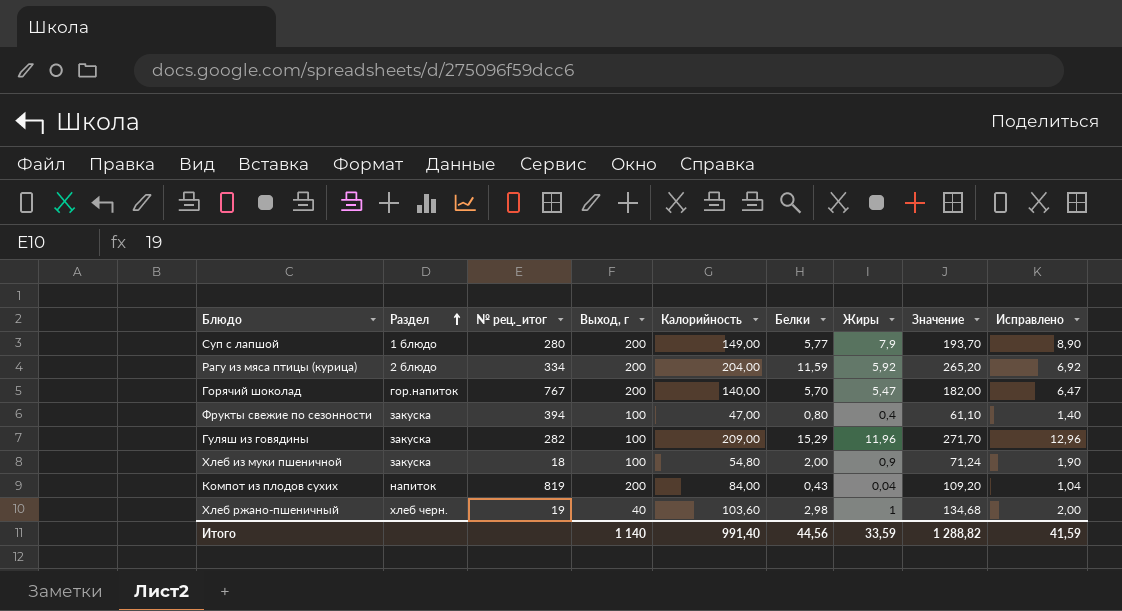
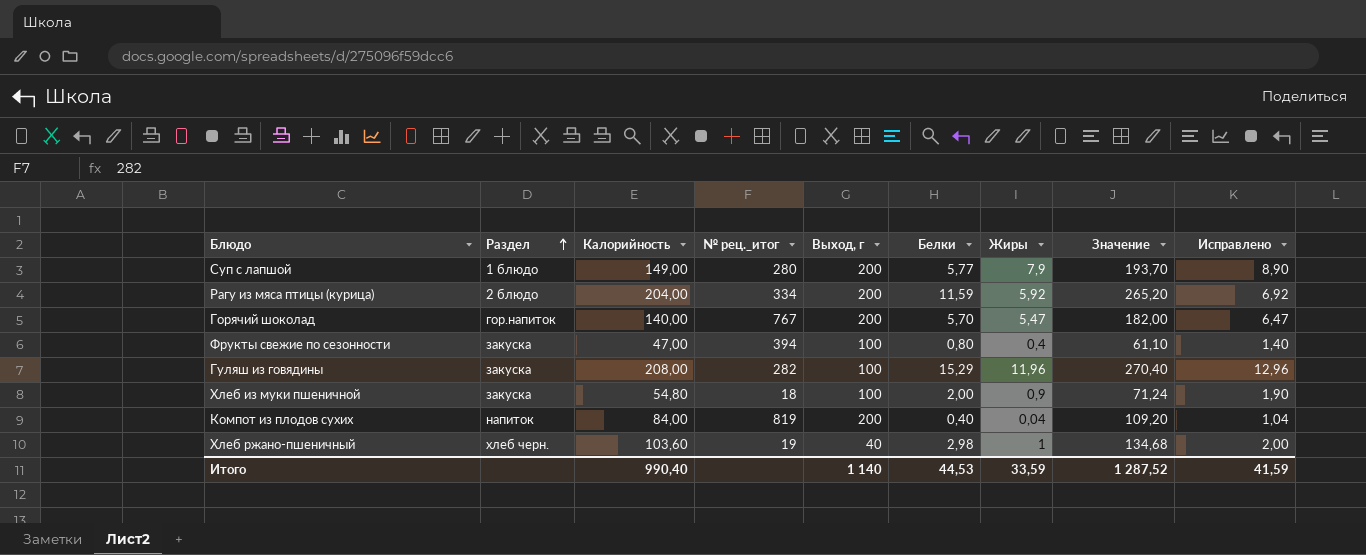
column Калорийность | position: 5 -> 3
Гуляш из говядины | Калорийность: 209,00 -> 208,00
Гуляш из говядины | Значение: 271,70 -> 270,40
Компот из плодов сухих | Белки: 0,43 -> 0,40
Итого | Калорийность: 991,40 -> 990,40
Итого | Белки: 44,56 -> 44,53
Итого | Значение: 1 288,82 -> 1 287,52

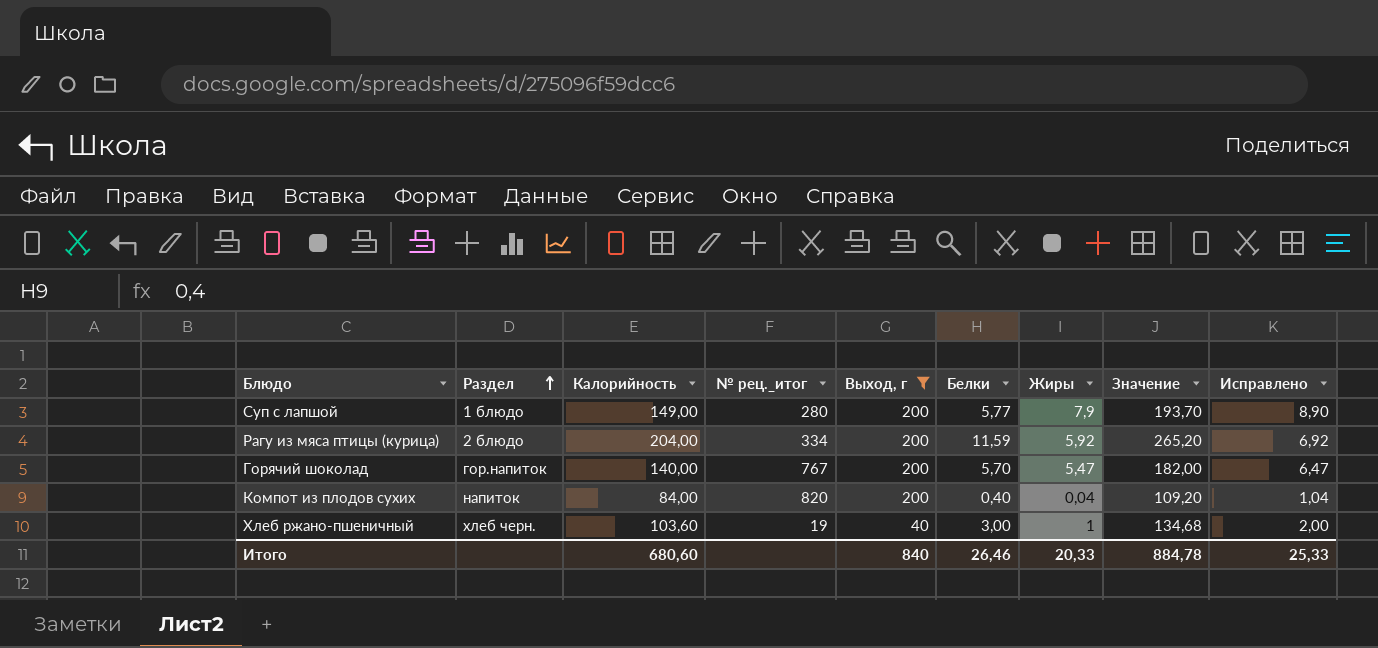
filter: none -> Выход, г != 100
Компот из плодов сухих | № рец._итог: 819 -> 820
Хлеб ржано-пшеничный | Белки: 2,98 -> 3,00
Итого | Калорийность: 990,40 -> 680,60
Итого | Выход, г: 1 140 -> 840
Итого | Белки: 44,53 -> 26,46
Итого | Жиры: 33,59 -> 20,33
Итого | Значение: 1 287,52 -> 884,78
Итого | Исправлено: 41,59 -> 25,33

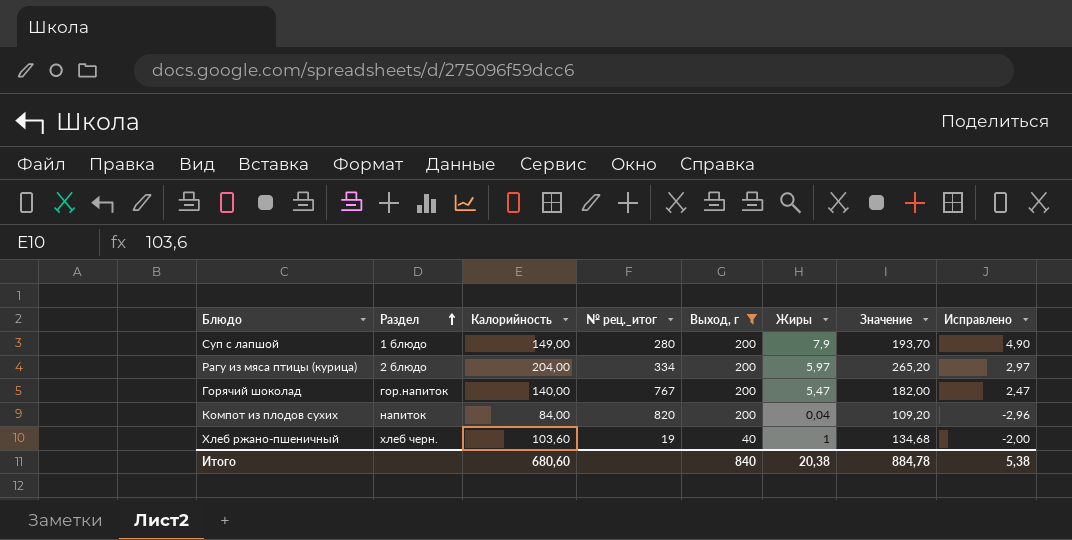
column Белки | position: 6 -> none
column Исправлено | formula: [Жиры] + 1 -> [Жиры] - 3
Рагу из мяса птицы (курица) | Жиры: 5,92 -> 5,97
Итого | Жиры: 20,33 -> 20,38
Итого | Исправлено: 25,33 -> 5,38

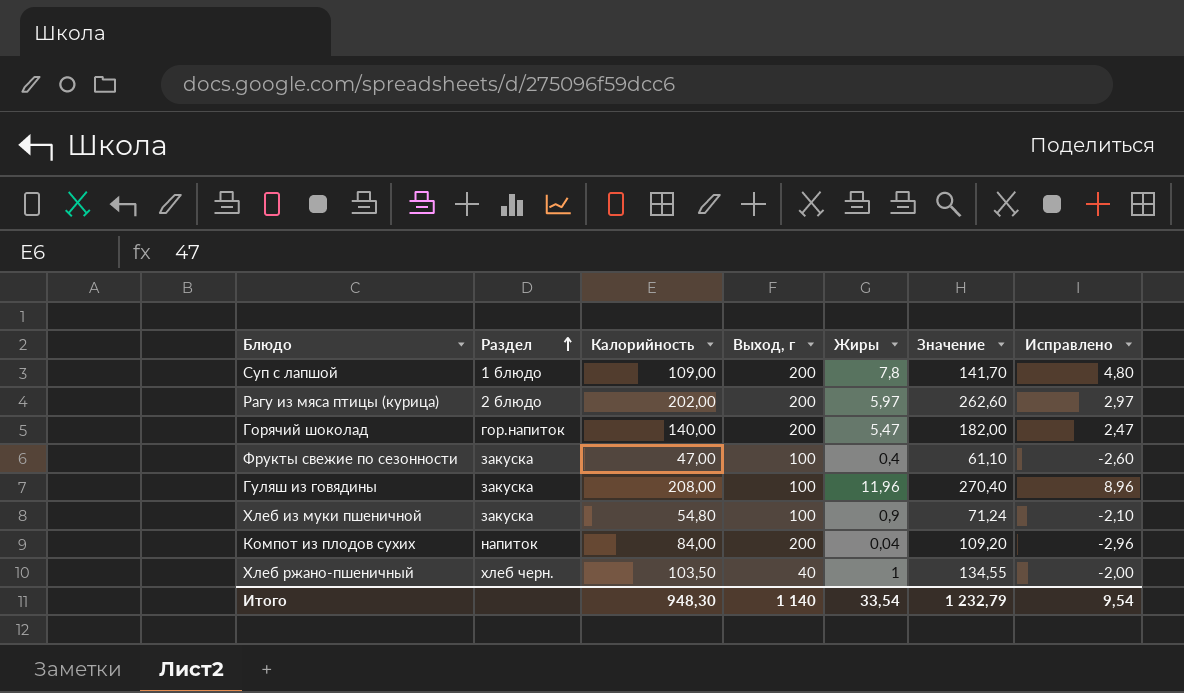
filter: Выход, г != 100 -> none
column № рец._итог | position: 4 -> none
Суп с лапшой | Калорийность: 149,00 -> 109,00
Суп с лапшой | Жиры: 7,9 -> 7,8
Суп с лапшой | Значение: 193,70 -> 141,70
Суп с лапшой | Исправлено: 4,90 -> 4,80
Рагу из мяса птицы (курица) | Калорийность: 204,00 -> 202,00
Рагу из мяса птицы (курица) | Значение: 265,20 -> 262,60
Хлеб ржано-пшеничный | Калорийность: 103,60 -> 103,50
Хлеб ржано-пшеничный | Значение: 134,68 -> 134,55
Итого | Калорийность: 680,60 -> 948,30
Итого | Выход, г: 840 -> 1 140
Итого | Жиры: 20,38 -> 33,54
Итого | Значение: 884,78 -> 1 232,79
Итого | Исправлено: 5,38 -> 9,54

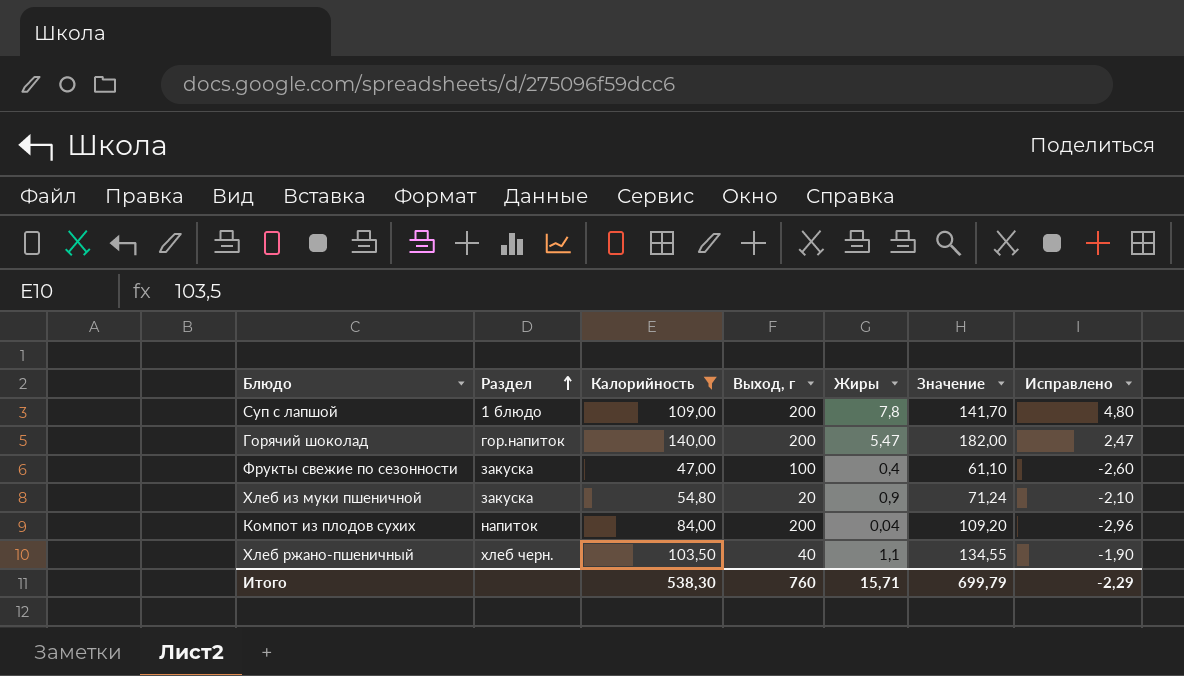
filter: none -> Калорийность <= 140,00
Хлеб из муки пшеничной | Выход, г: 100 -> 20
Хлеб ржано-пшеничный | Жиры: 1 -> 1,1
Хлеб ржано-пшеничный | Исправлено: -2,00 -> -1,90
Итого | Калорийность: 948,30 -> 538,30
Итого | Выход, г: 1 140 -> 760
Итого | Жиры: 33,54 -> 15,71
Итого | Значение: 1 232,79 -> 699,79
Итого | Исправлено: 9,54 -> -2,29

